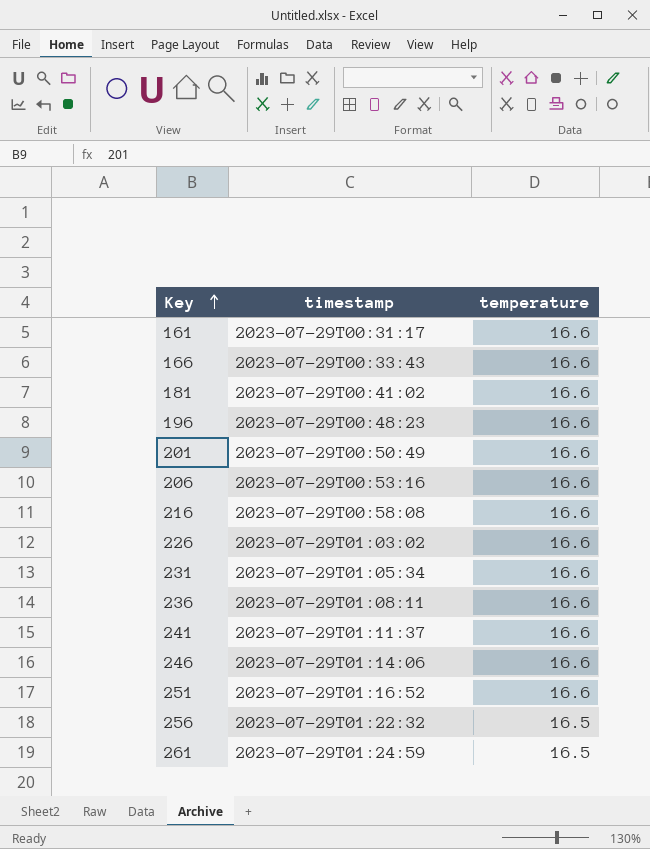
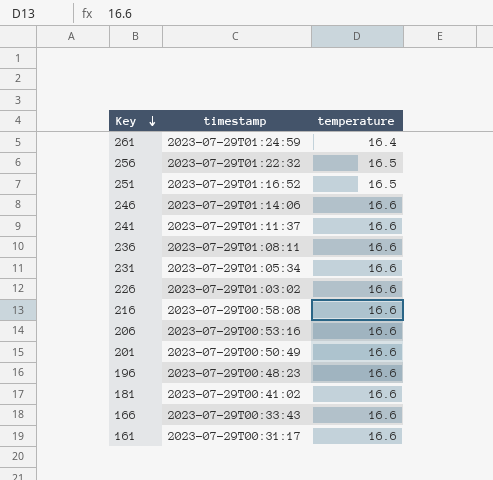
row order: Key ascending -> Key descending
261 | temperature: 16.5 -> 16.4
251 | temperature: 16.6 -> 16.5

